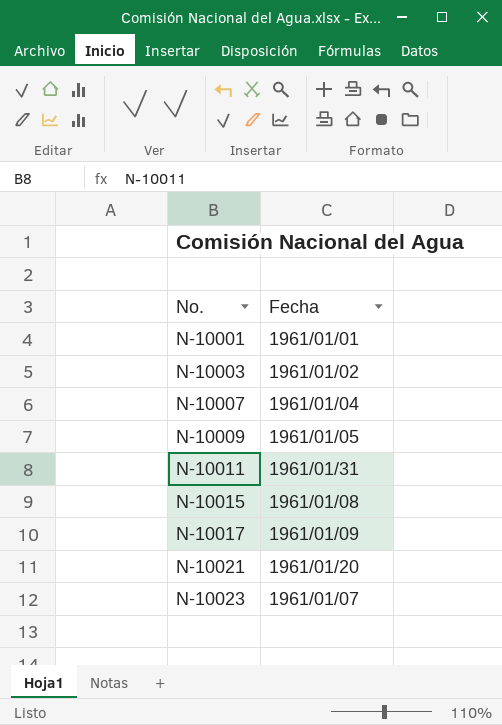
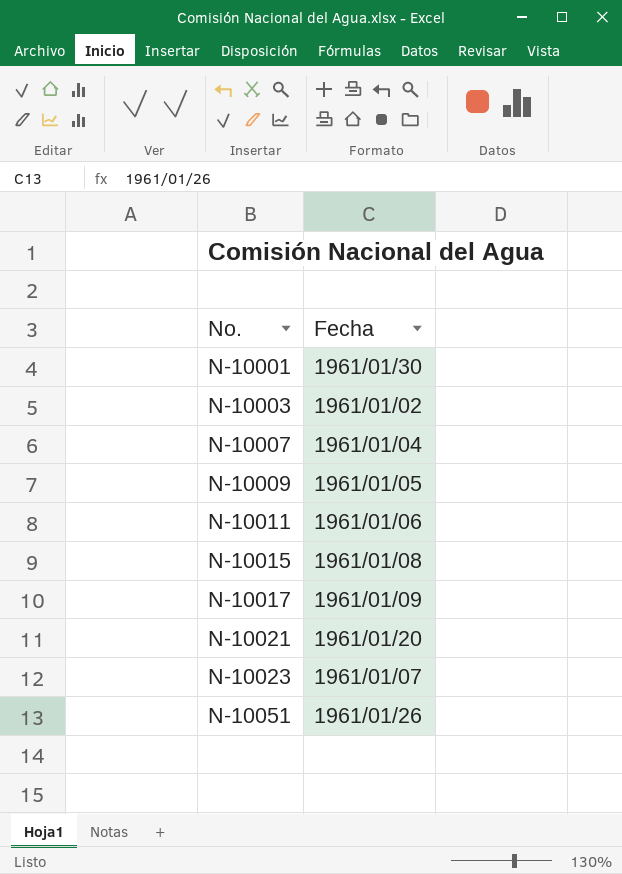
N-10001 | Fecha: 1961/01/01 -> 1961/01/30
N-10011 | Fecha: 1961/01/31 -> 1961/01/06
row N-10051: none -> 1961/01/26

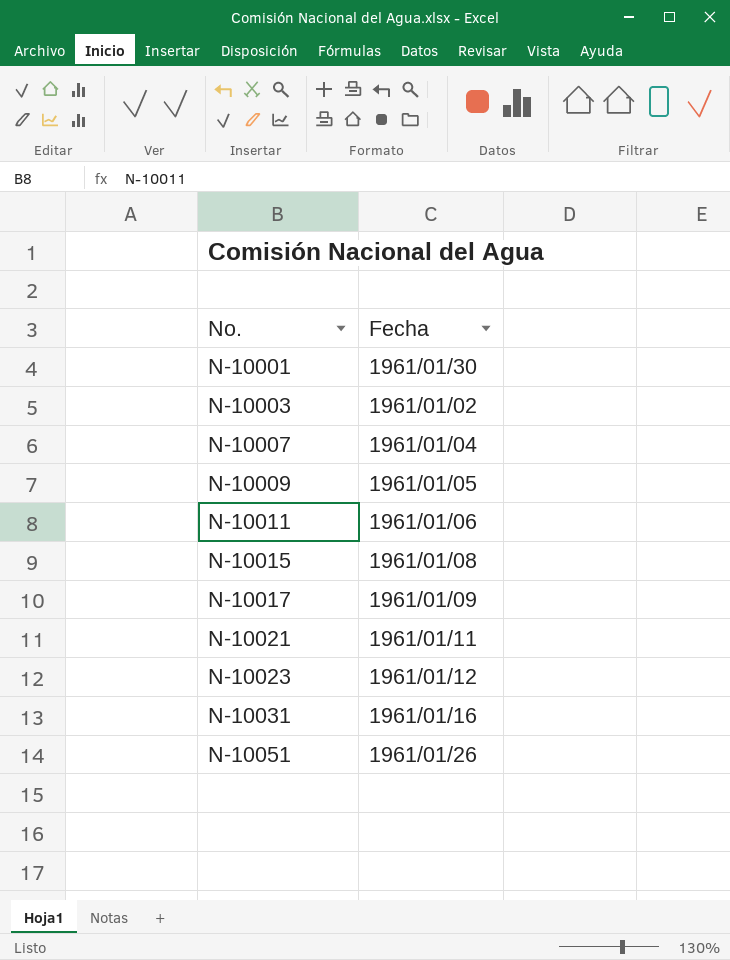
N-10021 | Fecha: 1961/01/20 -> 1961/01/11
N-10023 | Fecha: 1961/01/07 -> 1961/01/12
row N-10031: none -> 1961/01/16

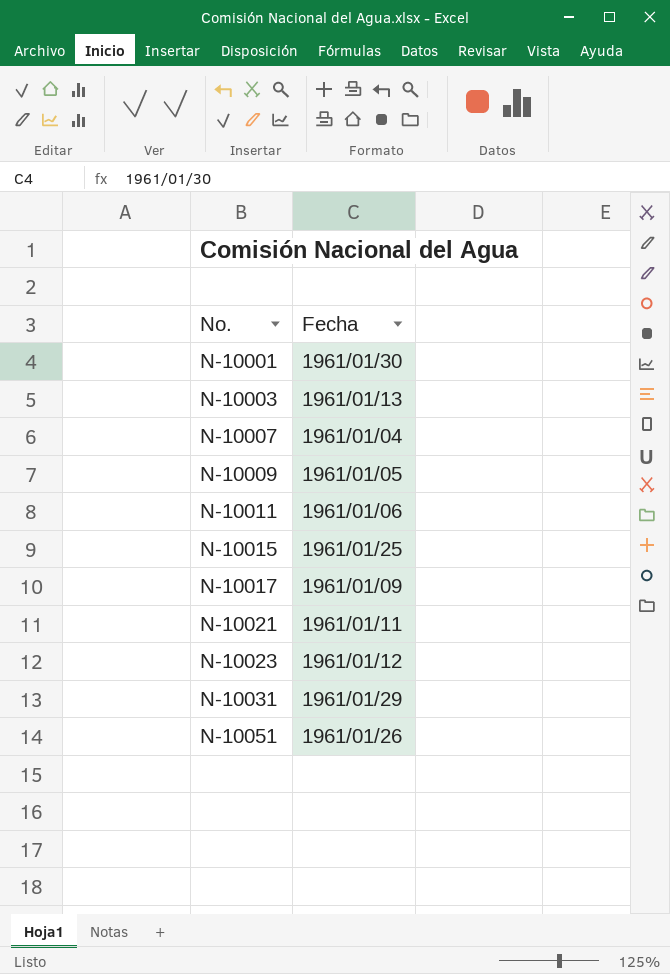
N-10003 | Fecha: 1961/01/02 -> 1961/01/13
N-10015 | Fecha: 1961/01/08 -> 1961/01/25
N-10031 | Fecha: 1961/01/16 -> 1961/01/29

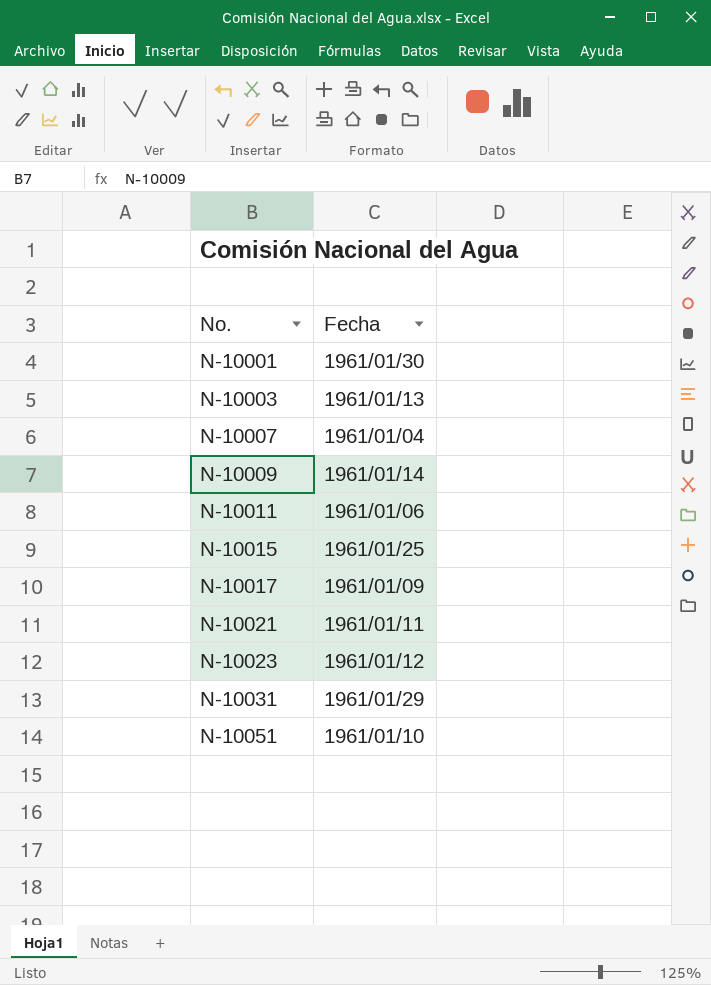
N-10009 | Fecha: 1961/01/05 -> 1961/01/14
N-10051 | Fecha: 1961/01/26 -> 1961/01/10

